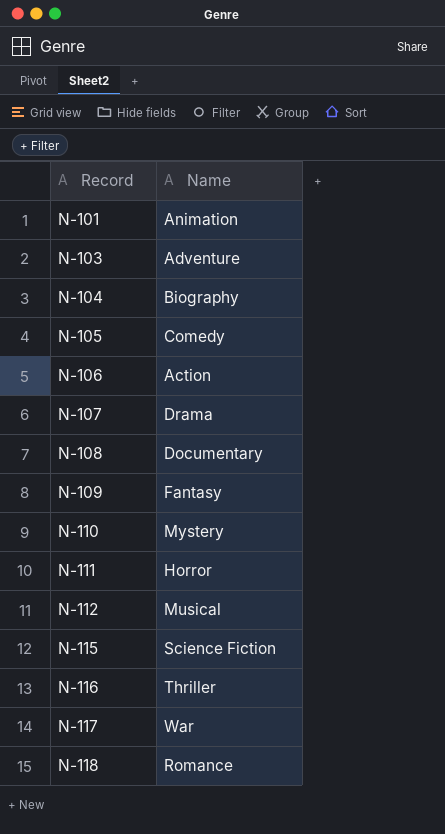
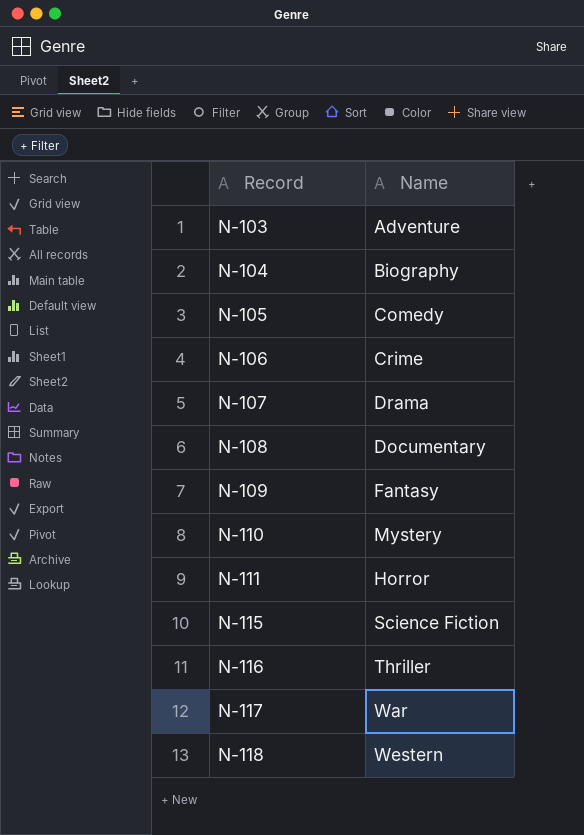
row N-101: Animation -> none
row N-112: Musical -> none
N-106 | Name: Action -> Crime
N-118 | Name: Romance -> Western

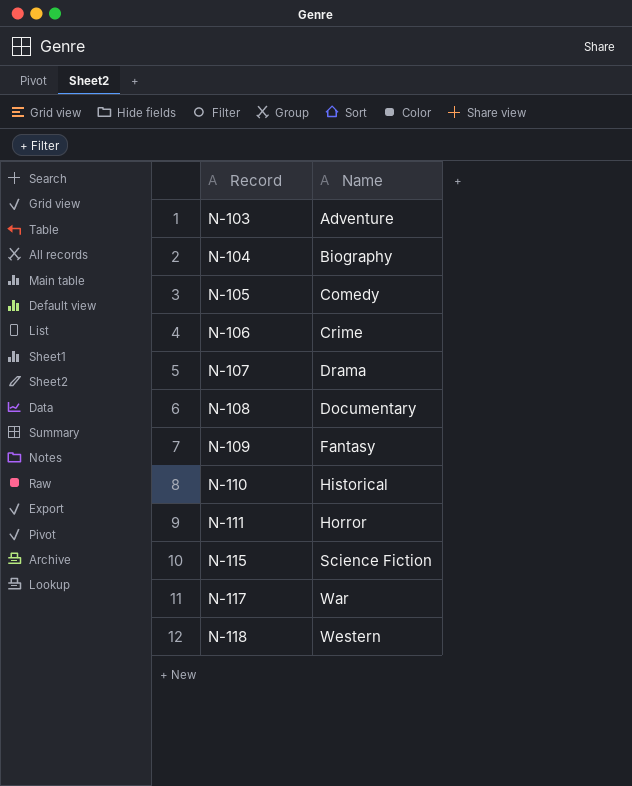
row N-116: Thriller -> none
N-110 | Name: Mystery -> Historical

